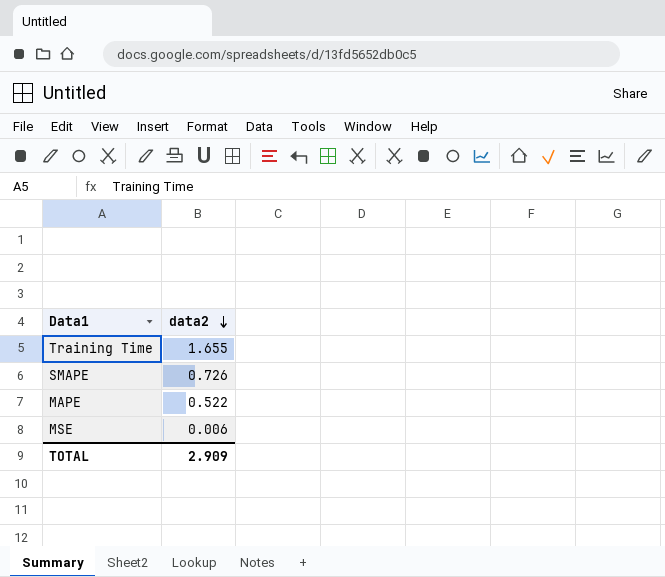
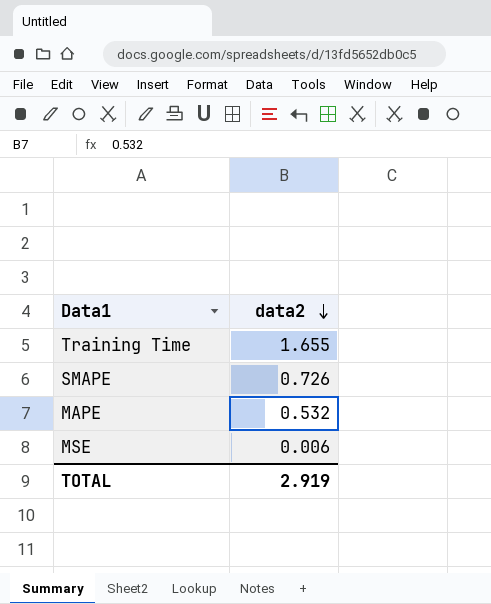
MAPE | data2: 0.522 -> 0.532
TOTAL | data2: 2.909 -> 2.919

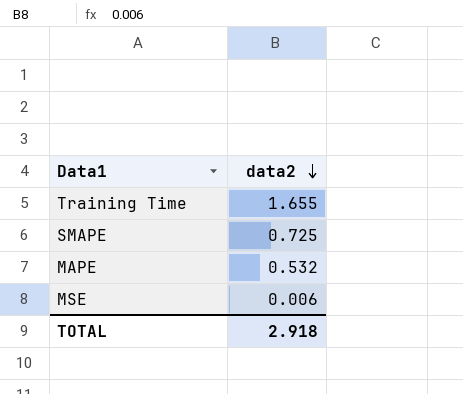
SMAPE | data2: 0.726 -> 0.725
TOTAL | data2: 2.919 -> 2.918

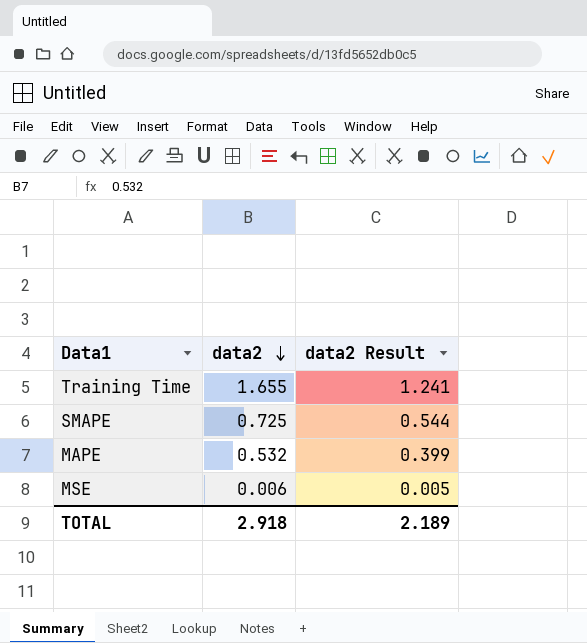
column data2 Result | formula: none -> [data2] * 0.75

